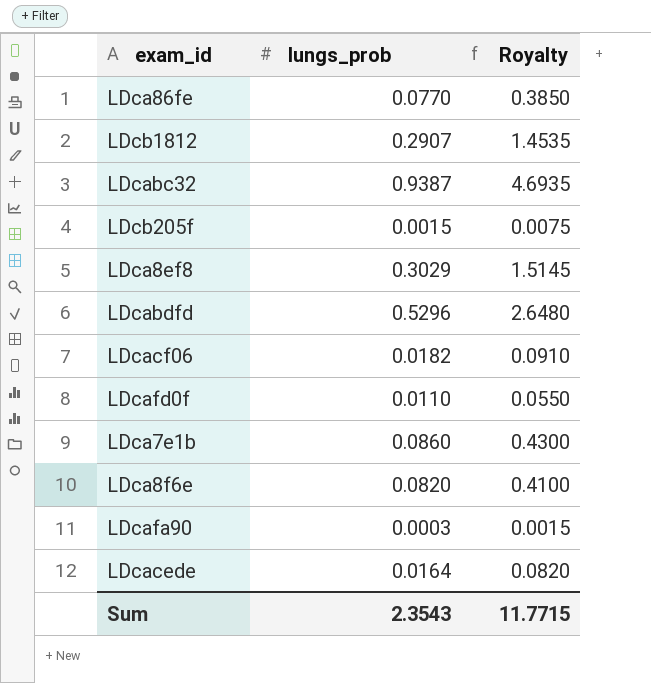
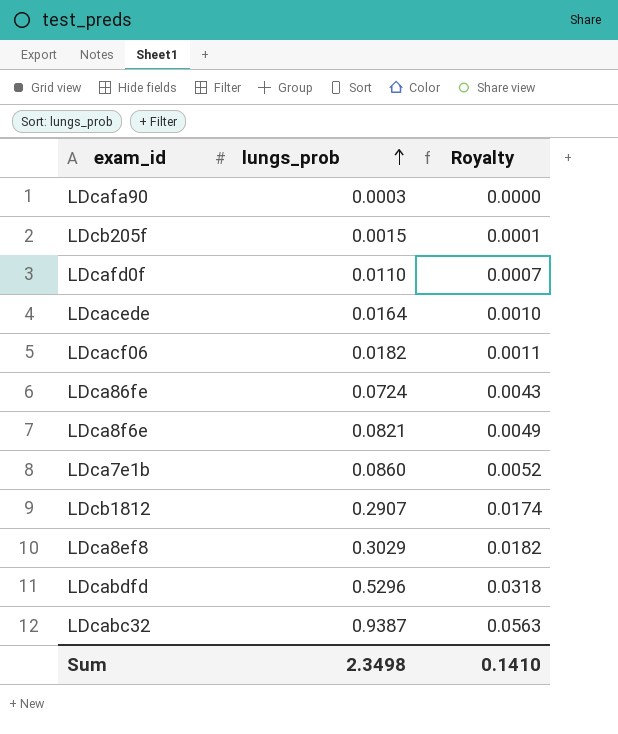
row order: none -> lungs_prob ascending
column Royalty | formula: [lungs_prob] * 5 -> [lungs_prob] * 0.06
LDca86fe | lungs_prob: 0.0770 -> 0.0724
LDca8f6e | lungs_prob: 0.0820 -> 0.0821
Sum | lungs_prob: 2.3543 -> 2.3498
Sum | Royalty: 11.7715 -> 0.1410

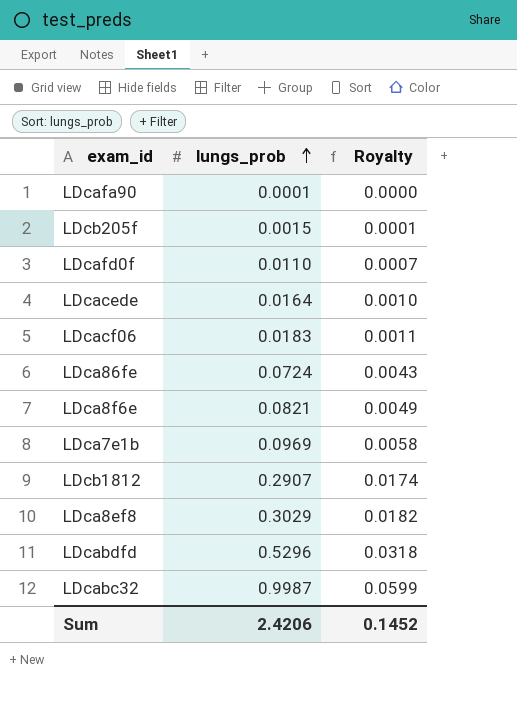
LDcafa90 | lungs_prob: 0.0003 -> 0.0001
LDcacf06 | lungs_prob: 0.0182 -> 0.0183
LDca7e1b | lungs_prob: 0.0860 -> 0.0969
LDca7e1b | Royalty: 0.0052 -> 0.0058
LDcabc32 | lungs_prob: 0.9387 -> 0.9987
LDcabc32 | Royalty: 0.0563 -> 0.0599
Sum | lungs_prob: 2.3498 -> 2.4206
Sum | Royalty: 0.1410 -> 0.1452

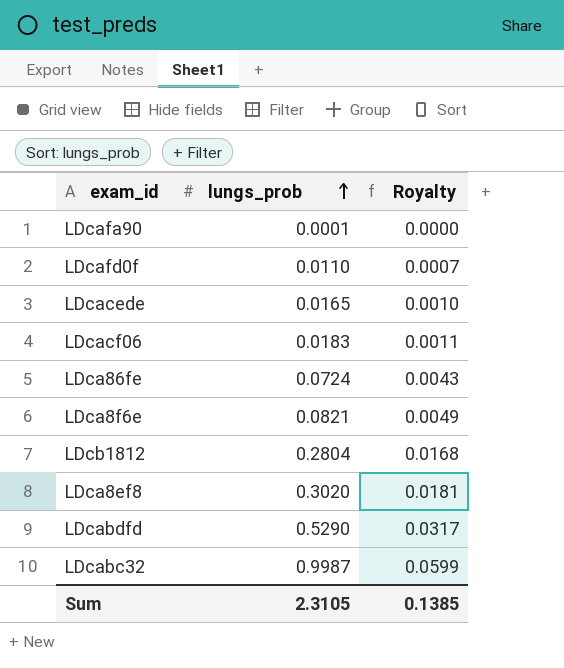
row LDcb205f: 0.0015 | 0.0001 -> none
row LDca7e1b: 0.0969 | 0.0058 -> none
LDcacede | lungs_prob: 0.0164 -> 0.0165
LDcb1812 | lungs_prob: 0.2907 -> 0.2804
LDcb1812 | Royalty: 0.0174 -> 0.0168
LDca8ef8 | lungs_prob: 0.3029 -> 0.3020
LDca8ef8 | Royalty: 0.0182 -> 0.0181
LDcabdfd | lungs_prob: 0.5296 -> 0.5290
LDcabdfd | Royalty: 0.0318 -> 0.0317
Sum | lungs_prob: 2.4206 -> 2.3105
Sum | Royalty: 0.1452 -> 0.1385

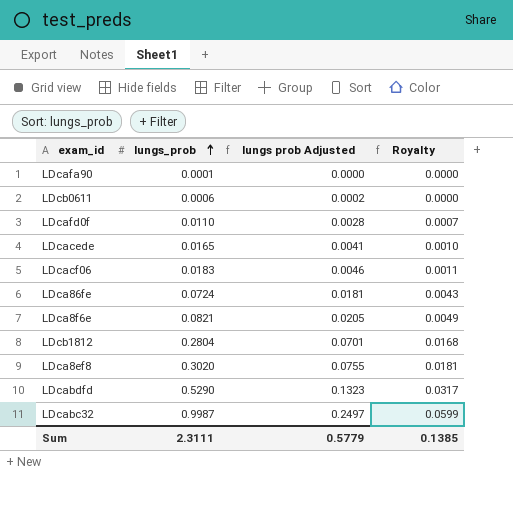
column lungs prob Adjusted | formula: none -> [lungs_prob] * 0.25
row LDcb0611: none -> 0.0006 | 0.0002 | 0.0000
Sum | lungs_prob: 2.3105 -> 2.3111

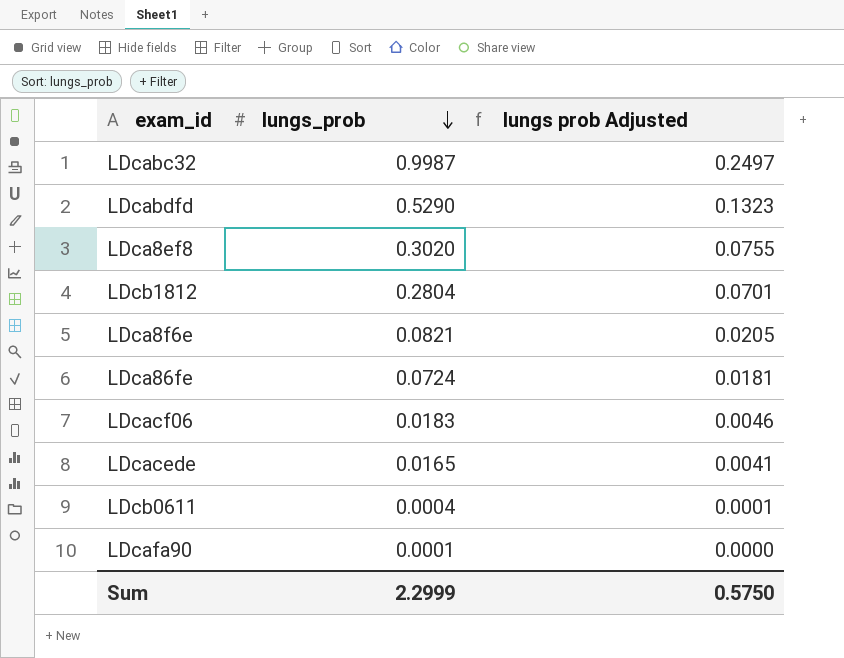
row order: lungs_prob ascending -> lungs_prob descending
column Royalty | formula: [lungs_prob] * 0.06 -> none
row LDcafd0f: 0.0110 | 0.0028 | 0.0007 -> none
LDcb0611 | lungs_prob: 0.0006 -> 0.0004
LDcb0611 | lungs prob Adjusted: 0.0002 -> 0.0001
Sum | lungs_prob: 2.3111 -> 2.2999
Sum | lungs prob Adjusted: 0.5779 -> 0.5750

